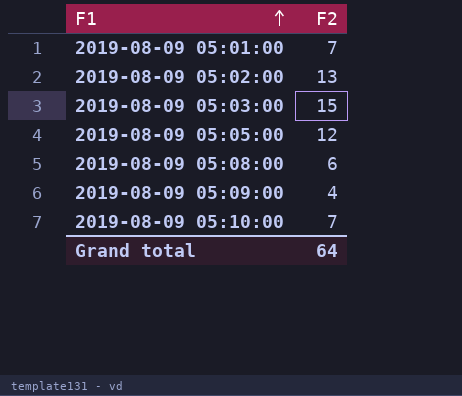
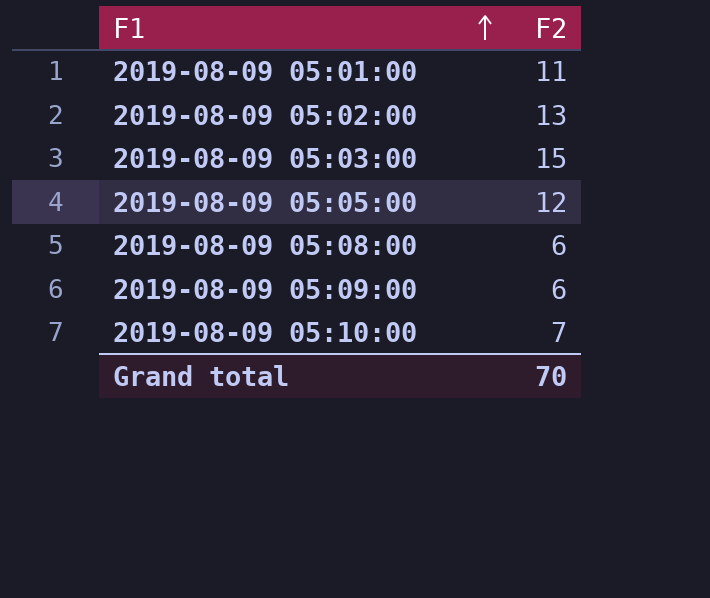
2019-08-09 05:01:00 | F2: 7 -> 11
2019-08-09 05:09:00 | F2: 4 -> 6
Grand total | F2: 64 -> 70

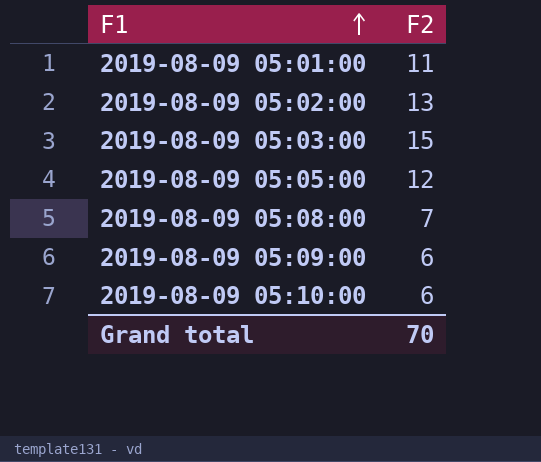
2019-08-09 05:08:00 | F2: 6 -> 7
2019-08-09 05:10:00 | F2: 7 -> 6

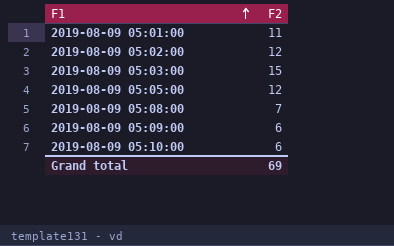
2019-08-09 05:02:00 | F2: 13 -> 12
Grand total | F2: 70 -> 69

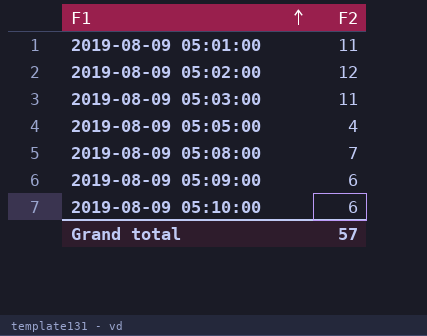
2019-08-09 05:03:00 | F2: 15 -> 11
2019-08-09 05:05:00 | F2: 12 -> 4
Grand total | F2: 69 -> 57

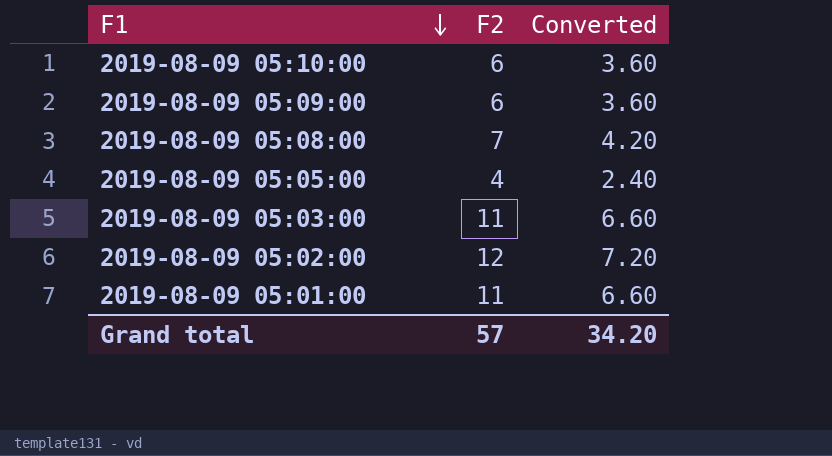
row order: F1 ascending -> F1 descending
column Converted | formula: none -> [F2] * 0.6

